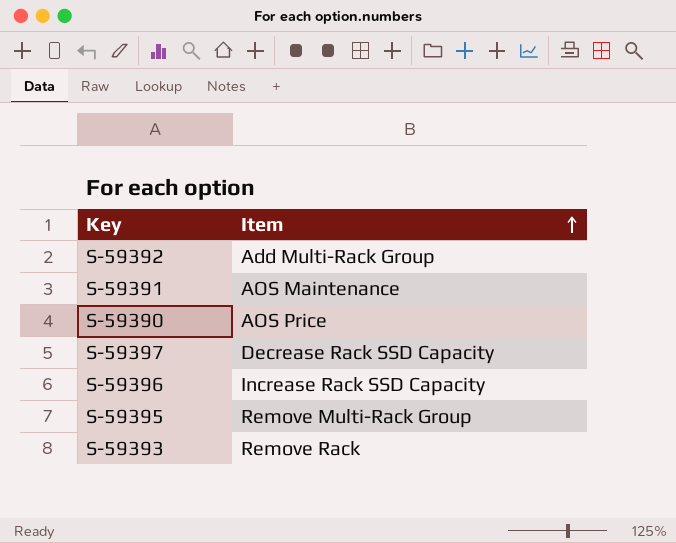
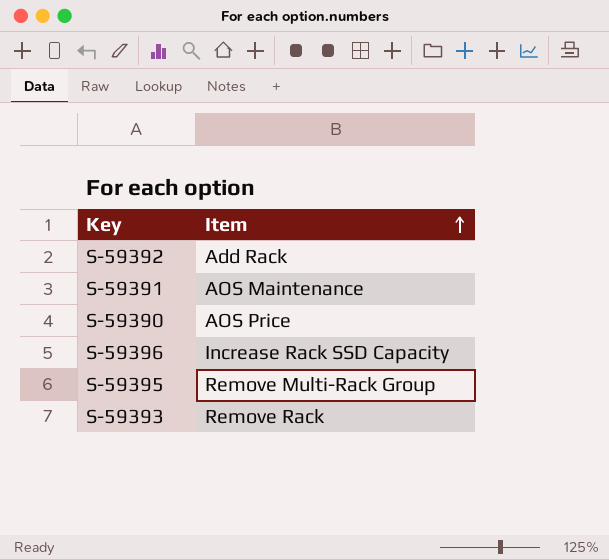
row S-59397: Decrease Rack SSD Capacity -> none
S-59392 | Item: Add Multi-Rack Group -> Add Rack

